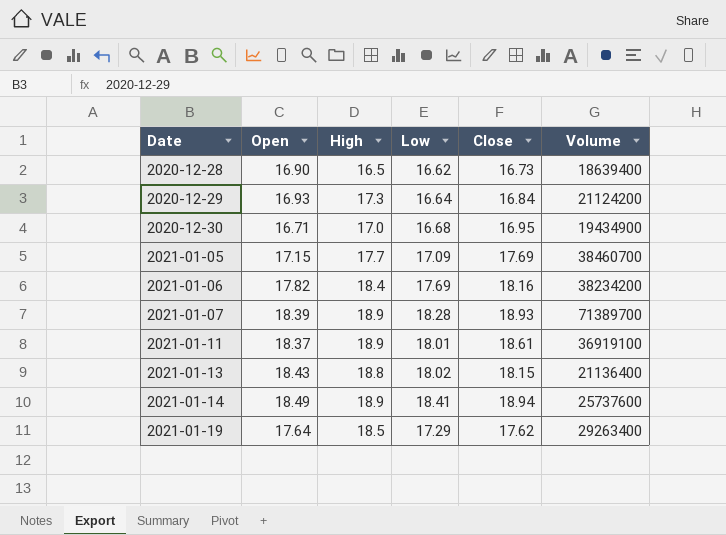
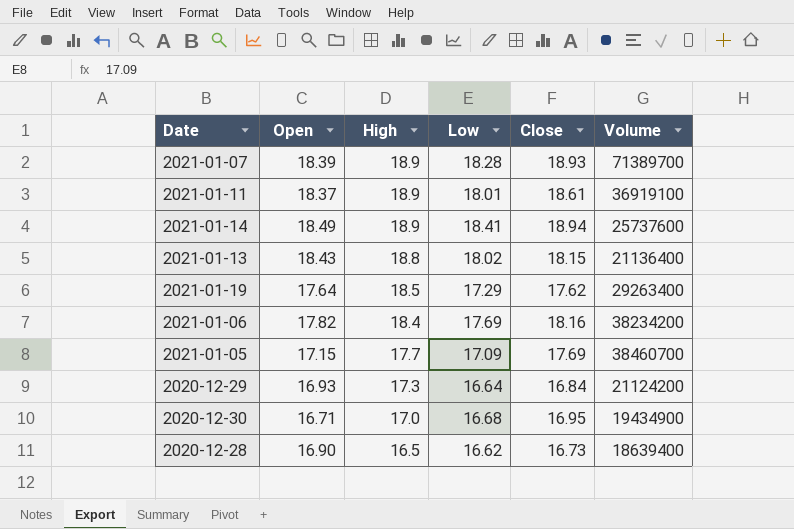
row order: Date ascending -> High descending

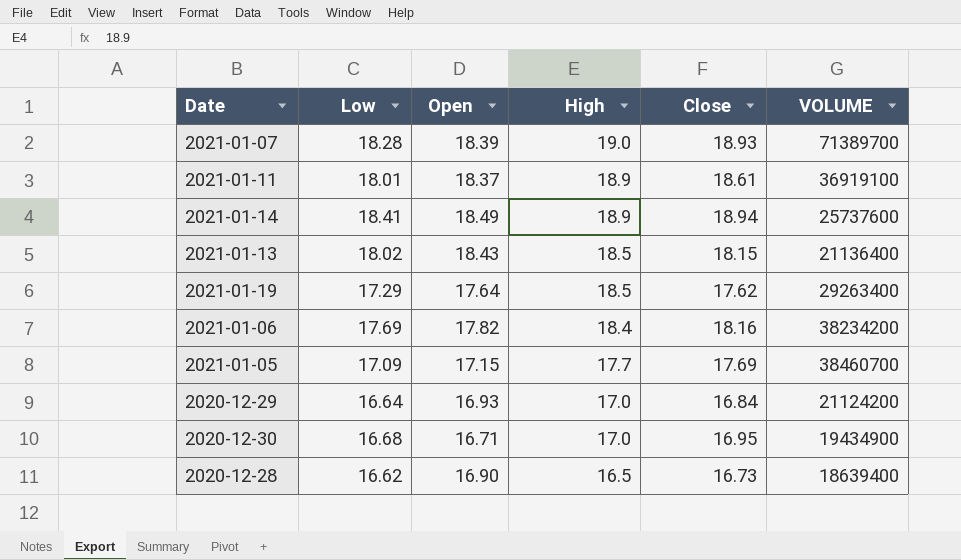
column Low | position: 4 -> 2
column name: Volume -> VOLUME
2021-01-07 | High: 18.9 -> 19.0
2021-01-13 | High: 18.8 -> 18.5
2020-12-29 | High: 17.3 -> 17.0

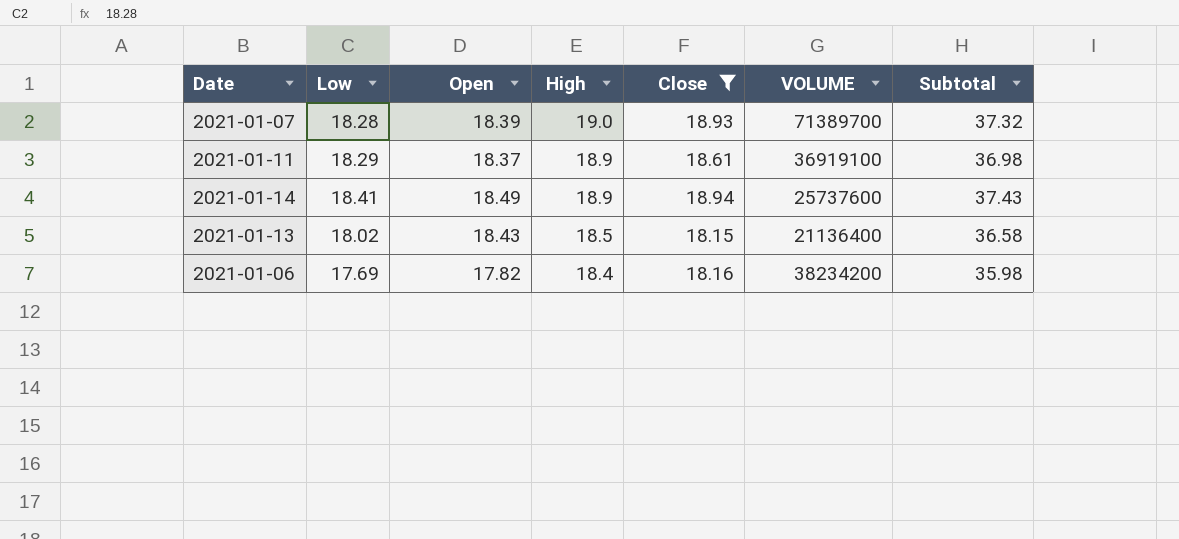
filter: none -> Close >= 18.15
column Subtotal | formula: none -> [Open] + [Close]
2021-01-11 | Low: 18.01 -> 18.29

